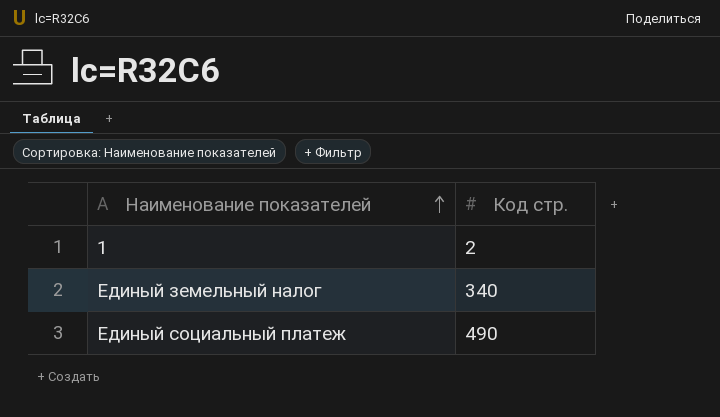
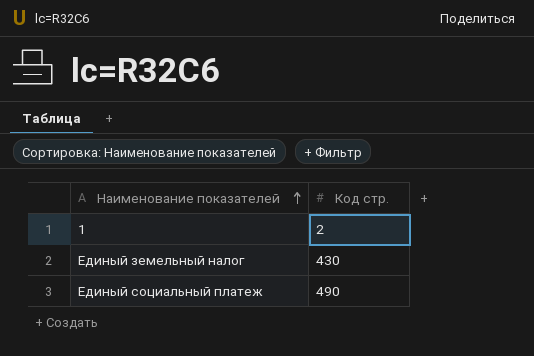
Единый земельный налог | Код стр.: 340 -> 430

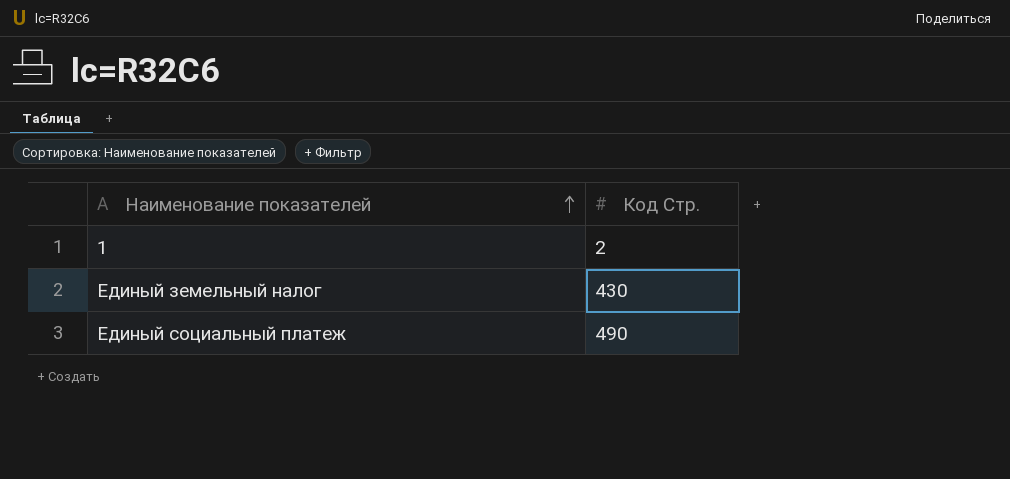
column name: Код стр. -> Код Стр.

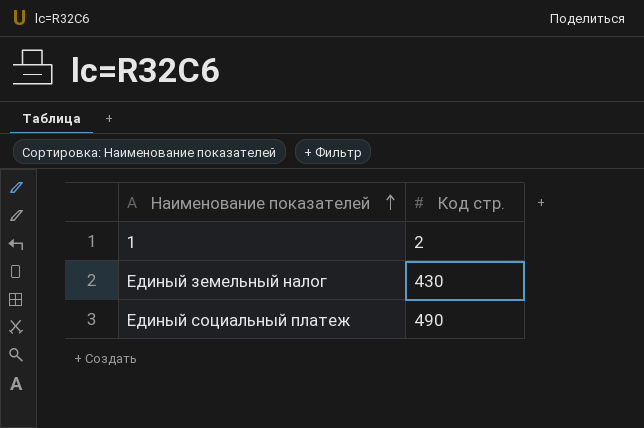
column name: Код Стр. -> Код стр.

